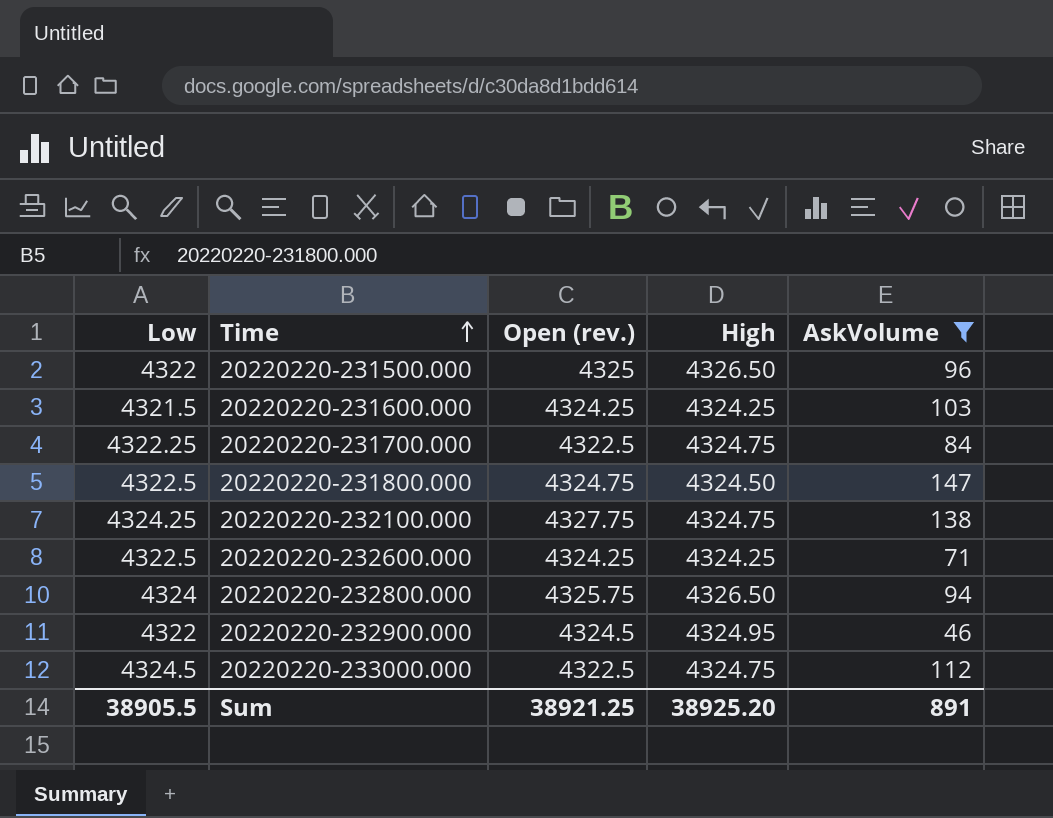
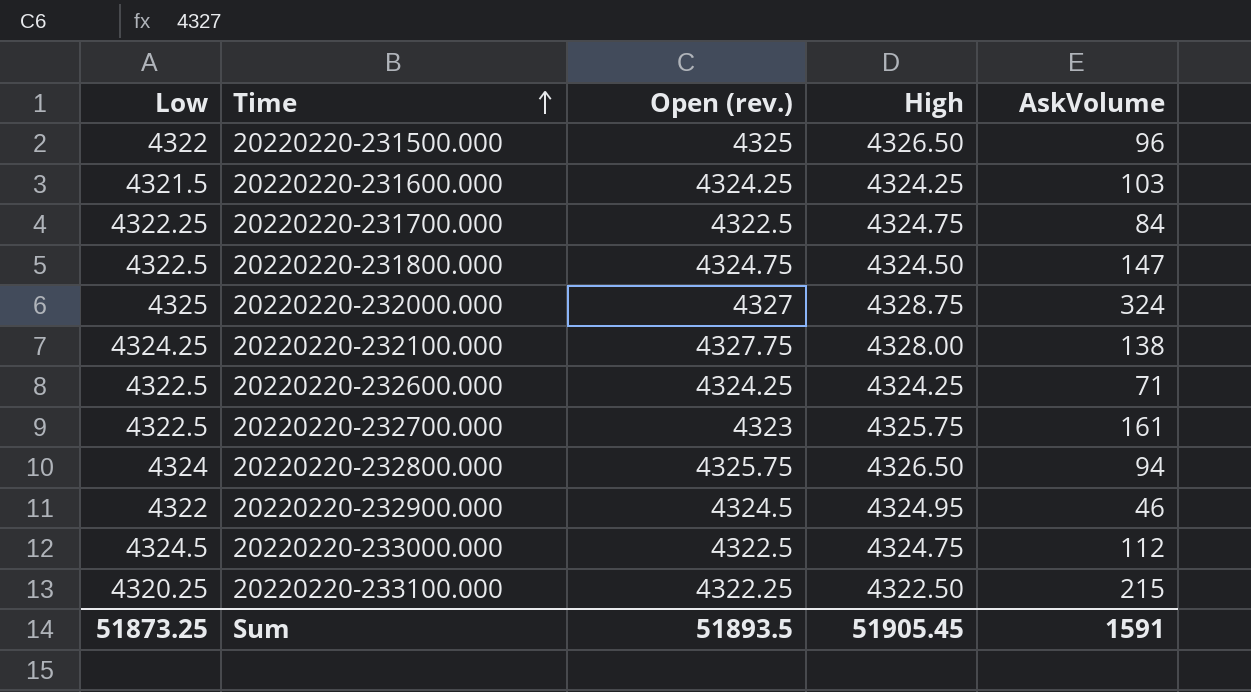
filter: AskVolume <= 147 -> none
20220220-232100.000 | High: 4324.75 -> 4328.00
Sum | Low: 38905.5 -> 51873.25
Sum | Open (rev.): 38921.25 -> 51893.5
Sum | High: 38925.20 -> 51905.45
Sum | AskVolume: 891 -> 1591

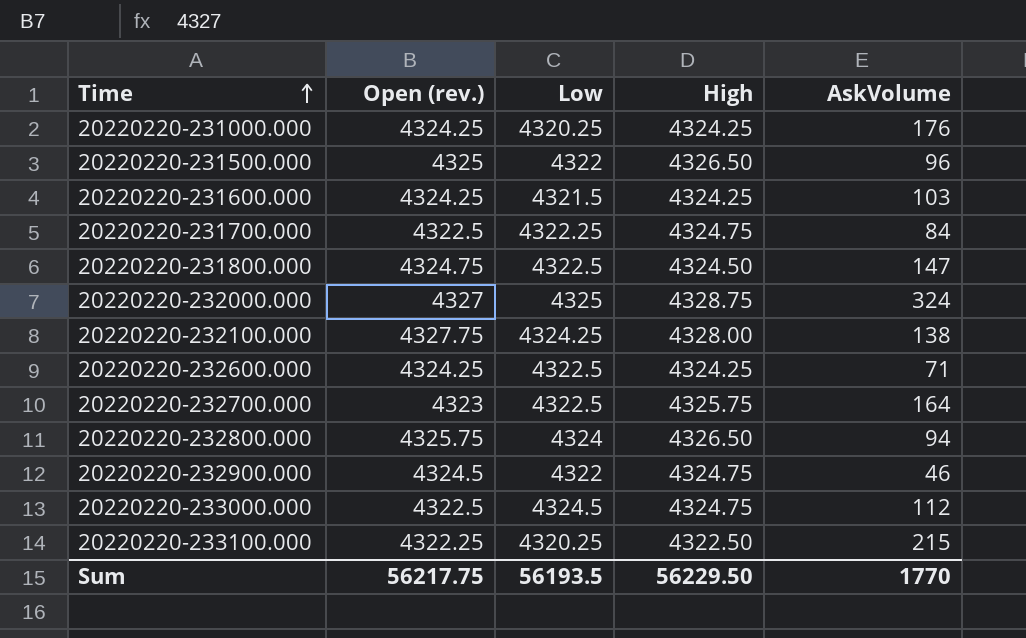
column Low | position: 1 -> 3
row 20220220-231000.000: none -> 4324.25 | 4320.25 | 4324.25 | 176
20220220-232700.000 | AskVolume: 161 -> 164
20220220-232900.000 | High: 4324.95 -> 4324.75
Sum | Open (rev.): 51893.5 -> 56217.75
Sum | Low: 51873.25 -> 56193.5
Sum | High: 51905.45 -> 56229.50
Sum | AskVolume: 1591 -> 1770

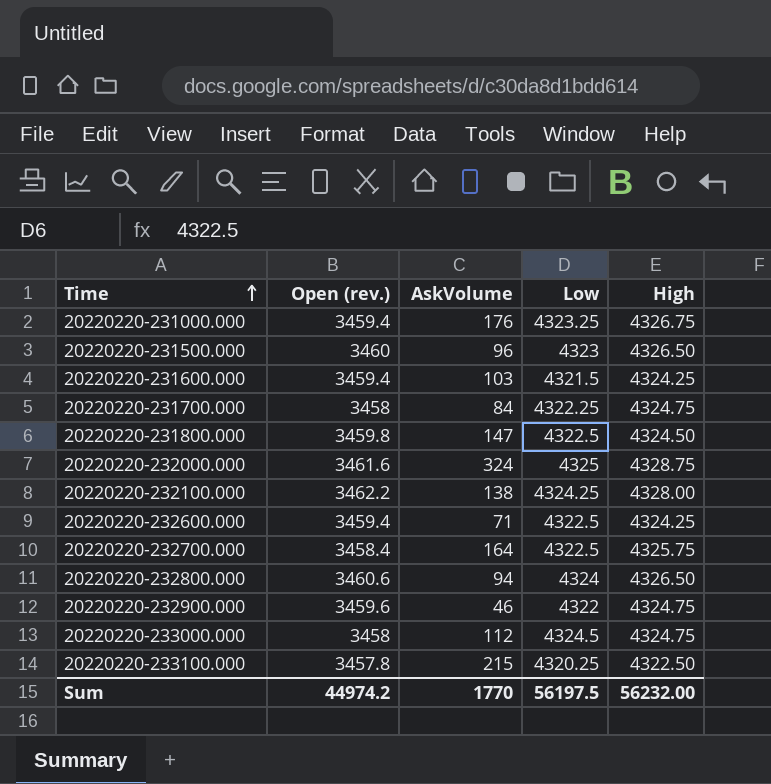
column AskVolume | position: 5 -> 3
20220220-231000.000 | Open (rev.): 4324.25 -> 3459.4
20220220-231000.000 | Low: 4320.25 -> 4323.25
20220220-231000.000 | High: 4324.25 -> 4326.75
20220220-231500.000 | Open (rev.): 4325 -> 3460
20220220-231500.000 | Low: 4322 -> 4323
20220220-231600.000 | Open (rev.): 4324.25 -> 3459.4
20220220-231700.000 | Open (rev.): 4322.5 -> 3458
20220220-231800.000 | Open (rev.): 4324.75 -> 3459.8
20220220-232000.000 | Open (rev.): 4327 -> 3461.6
20220220-232100.000 | Open (rev.): 4327.75 -> 3462.2
20220220-232600.000 | Open (rev.): 4324.25 -> 3459.4
20220220-232700.000 | Open (rev.): 4323 -> 3458.4
20220220-232800.000 | Open (rev.): 4325.75 -> 3460.6
20220220-232900.000 | Open (rev.): 4324.5 -> 3459.6
20220220-233000.000 | Open (rev.): 4322.5 -> 3458
20220220-233100.000 | Open (rev.): 4322.25 -> 3457.8
Sum | Open (rev.): 56217.75 -> 44974.2
Sum | Low: 56193.5 -> 56197.5
Sum | High: 56229.50 -> 56232.00

